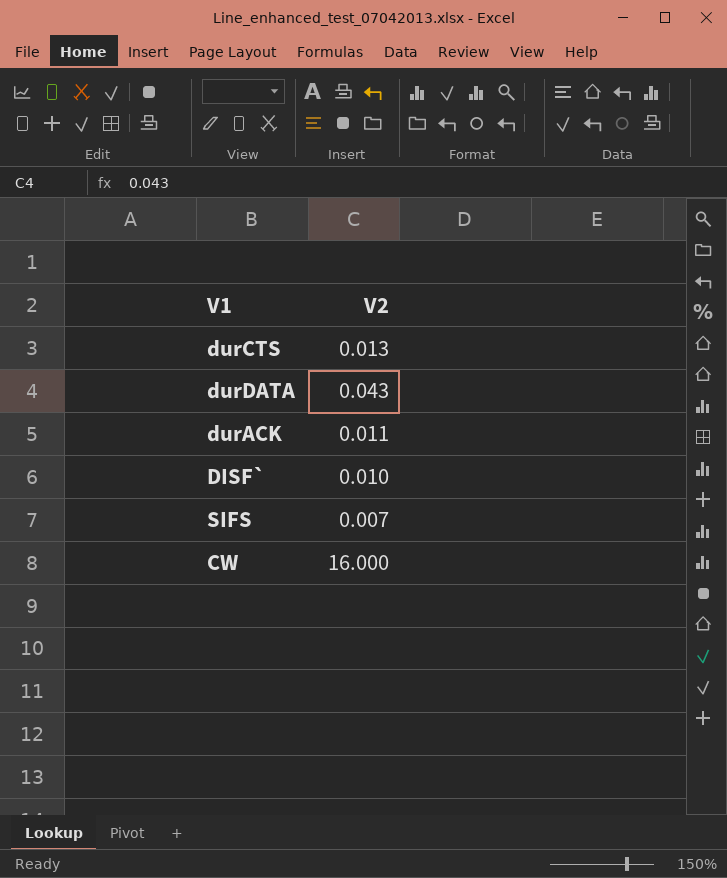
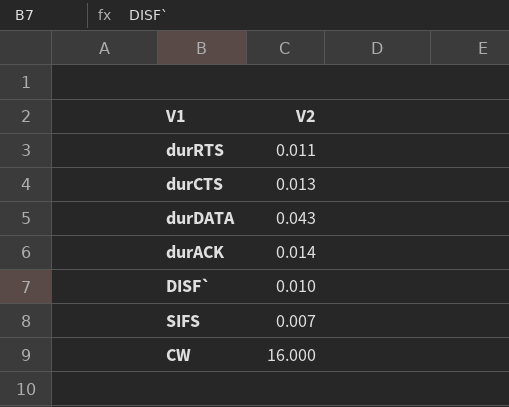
row durRTS: none -> 0.011
durACK | V2: 0.011 -> 0.014

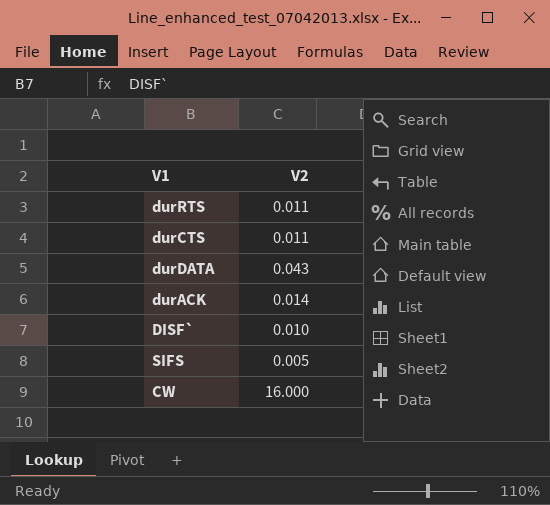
durCTS | V2: 0.013 -> 0.011
SIFS | V2: 0.007 -> 0.005

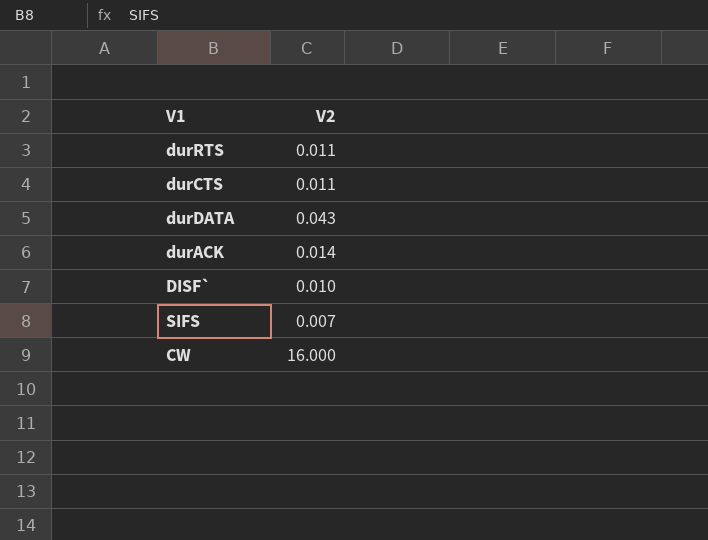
SIFS | V2: 0.005 -> 0.007

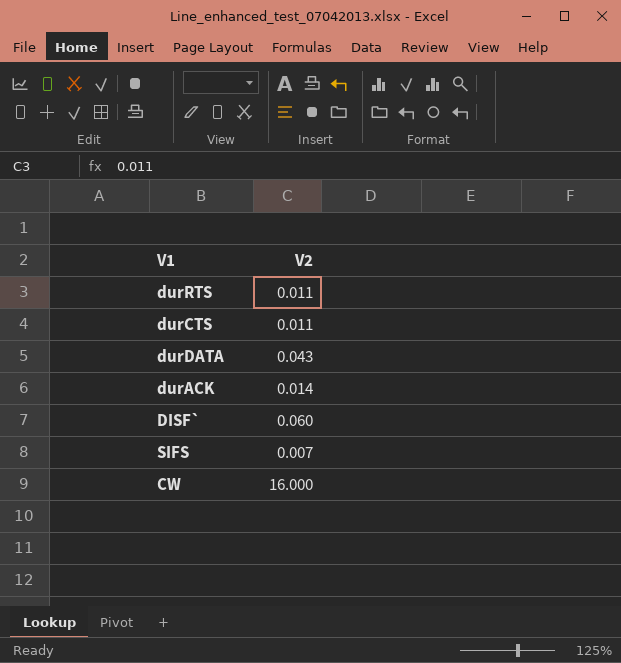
DISF` | V2: 0.010 -> 0.060

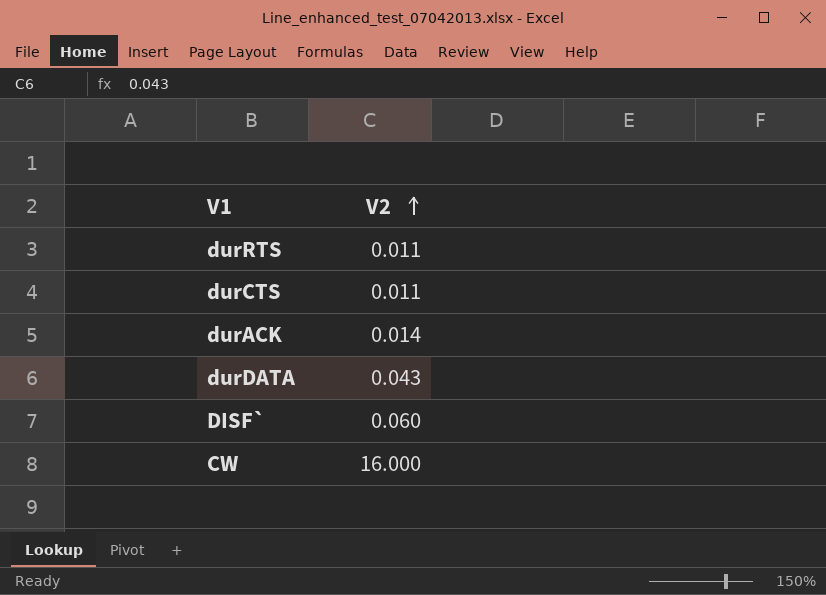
row order: none -> V2 ascending
row SIFS: 0.007 -> none

